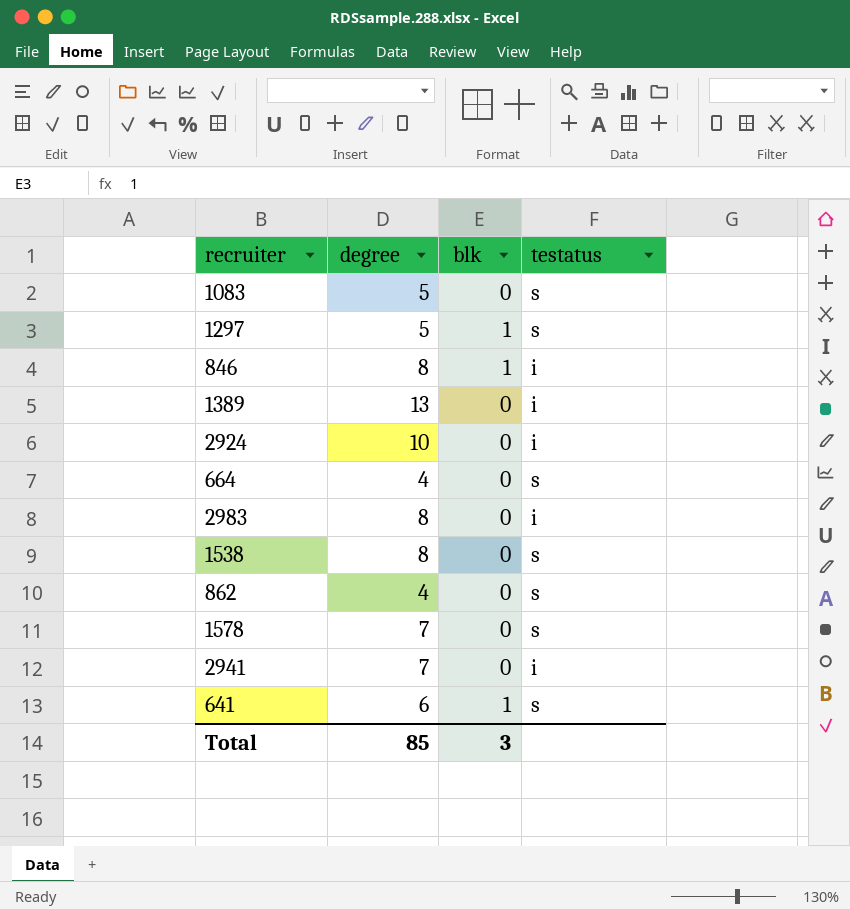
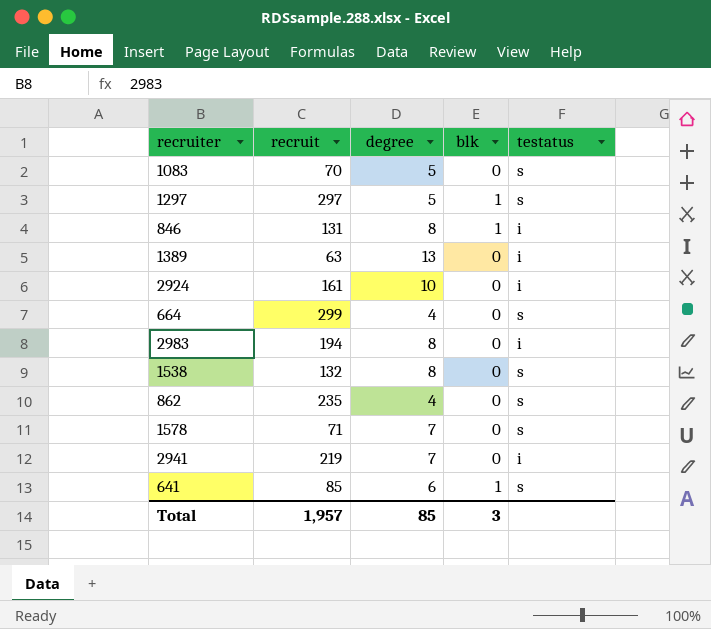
column recruit | position: none -> 2

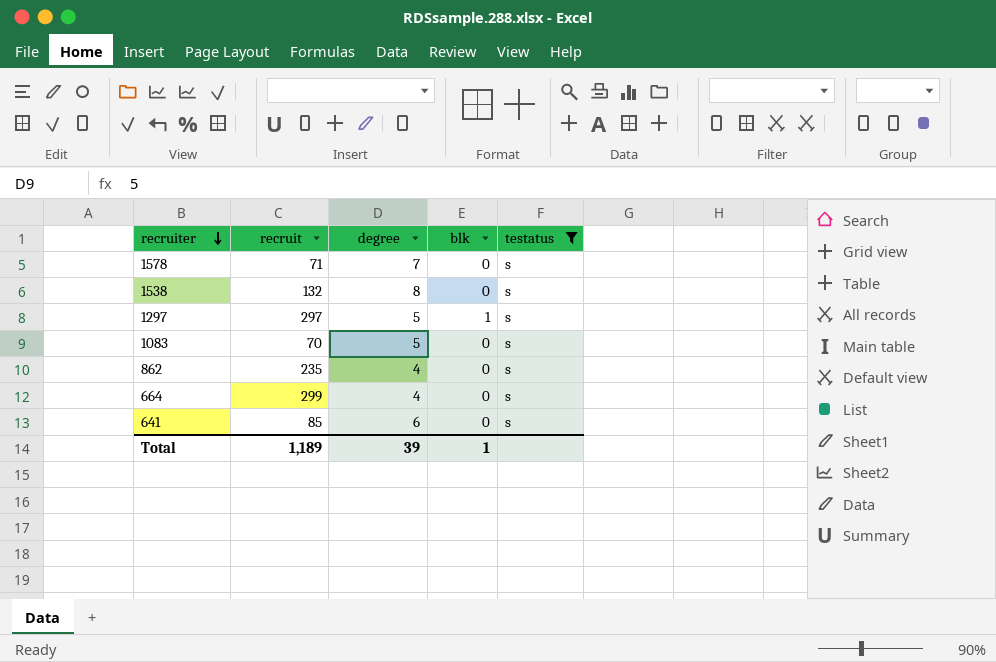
filter: none -> testatus = s
row order: none -> recruiter descending
641 | blk: 1 -> 0
Total | recruit: 1,957 -> 1,189
Total | degree: 85 -> 39
Total | blk: 3 -> 1

